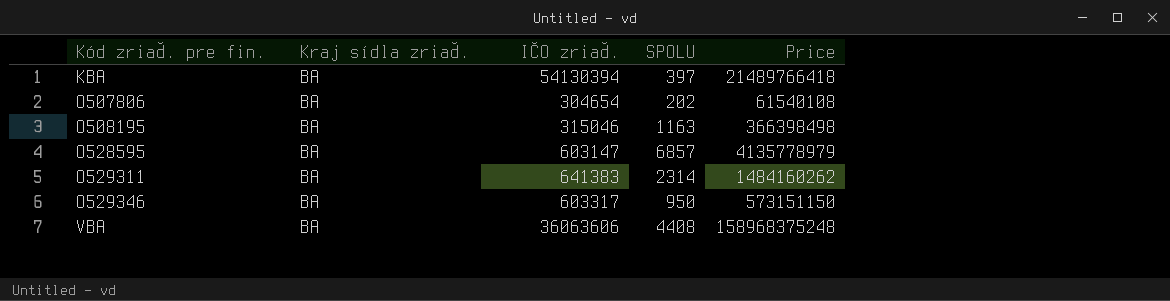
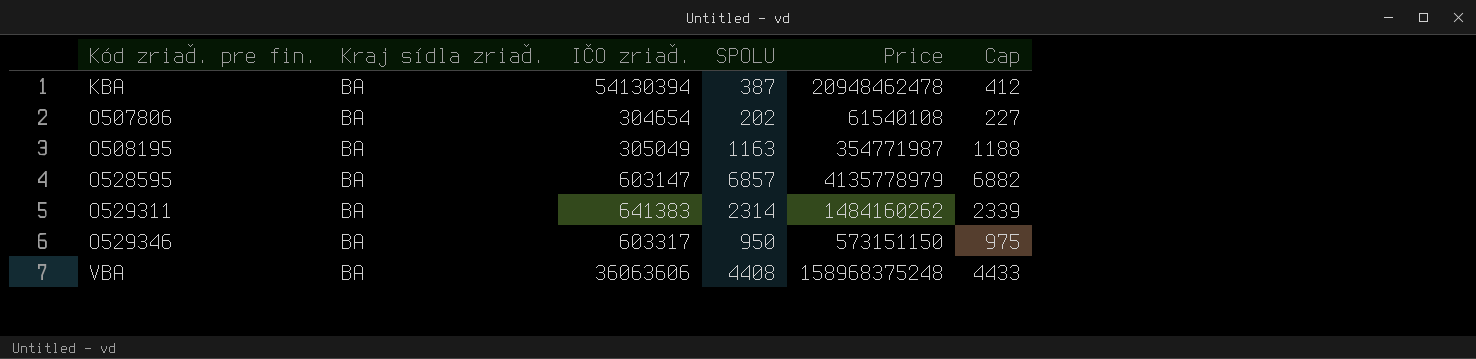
column Cap | formula: none -> [SPOLU] + 25
KBA | SPOLU: 397 -> 387
KBA | Price: 21489766418 -> 20948462478
O508195 | IČO zriaď.: 315046 -> 305049
O508195 | Price: 366398498 -> 354771987

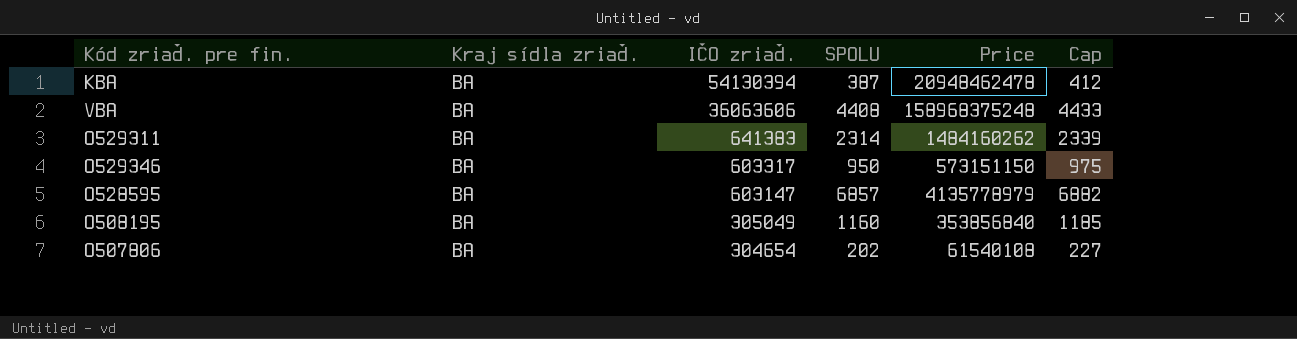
row order: Kód zriaď. pre fin. ascending -> IČO zriaď. descending
O508195 | SPOLU: 1163 -> 1160
O508195 | Price: 354771987 -> 353856840
O508195 | Cap: 1188 -> 1185

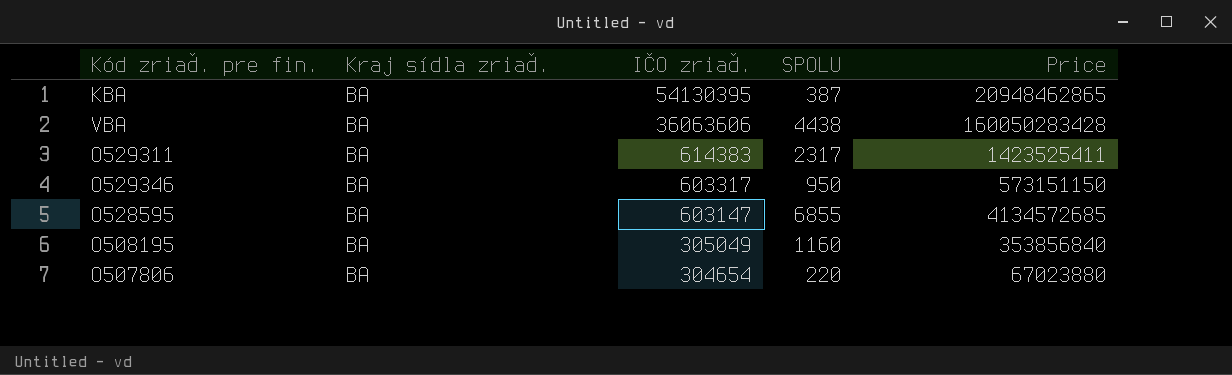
column Cap | formula: [SPOLU] + 25 -> none
KBA | IČO zriaď.: 54130394 -> 54130395
KBA | Price: 20948462478 -> 20948462865
VBA | SPOLU: 4408 -> 4438
VBA | Price: 158968375248 -> 160050283428
O529311 | IČO zriaď.: 641383 -> 614383
O529311 | SPOLU: 2314 -> 2317
O529311 | Price: 1484160262 -> 1423525411
O528595 | SPOLU: 6857 -> 6855
O528595 | Price: 4135778979 -> 4134572685
O507806 | SPOLU: 202 -> 220
O507806 | Price: 61540108 -> 67023880

